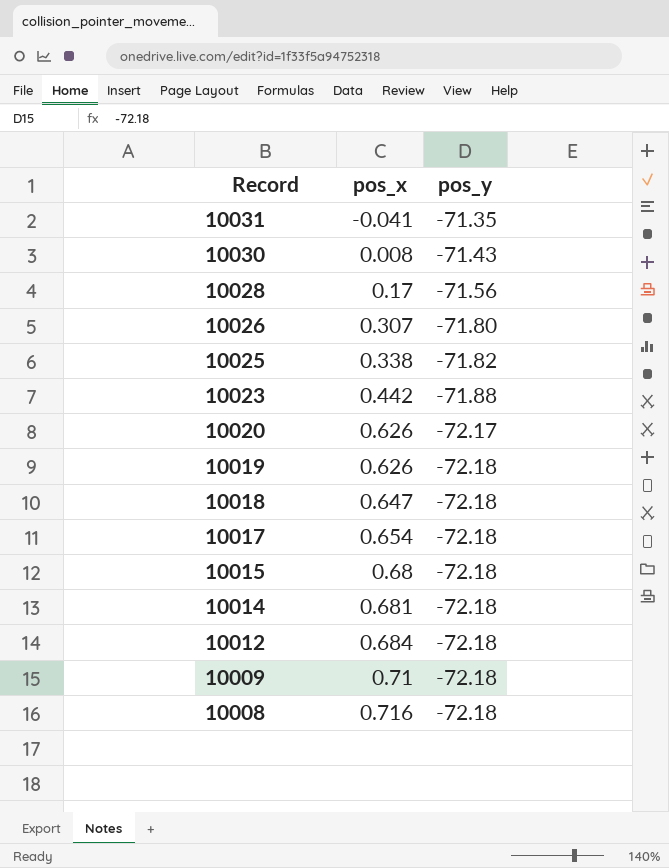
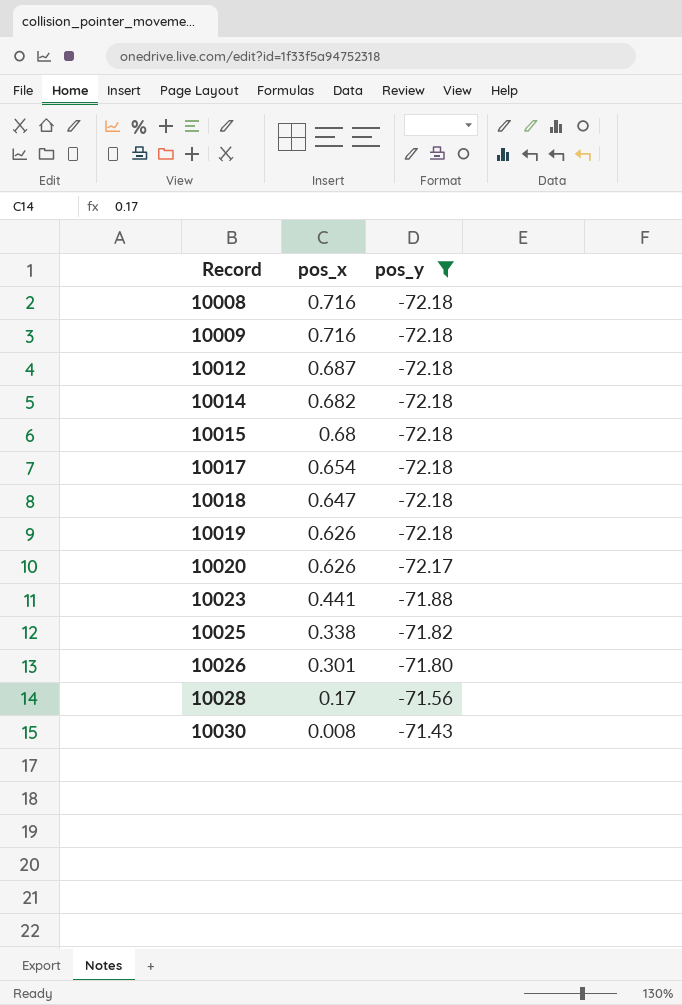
filter: none -> pos_y != -71.35
row order: Record descending -> Record ascending
10009 | pos_x: 0.71 -> 0.716
10012 | pos_x: 0.684 -> 0.687
10014 | pos_x: 0.681 -> 0.682
10023 | pos_x: 0.442 -> 0.441
10026 | pos_x: 0.307 -> 0.301

